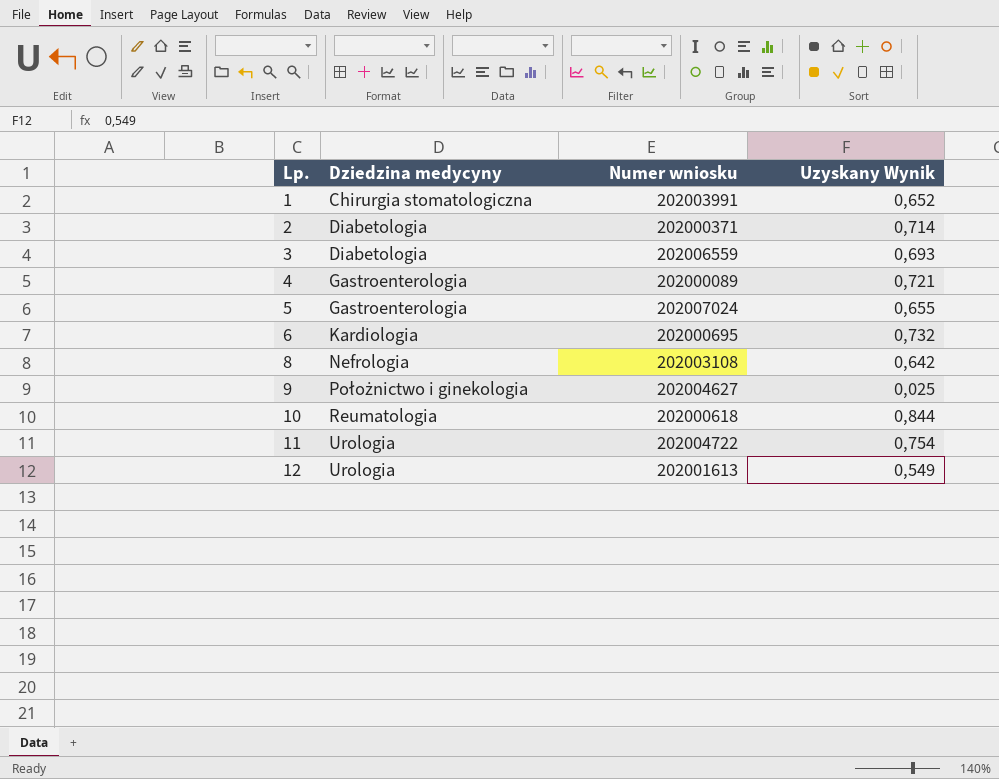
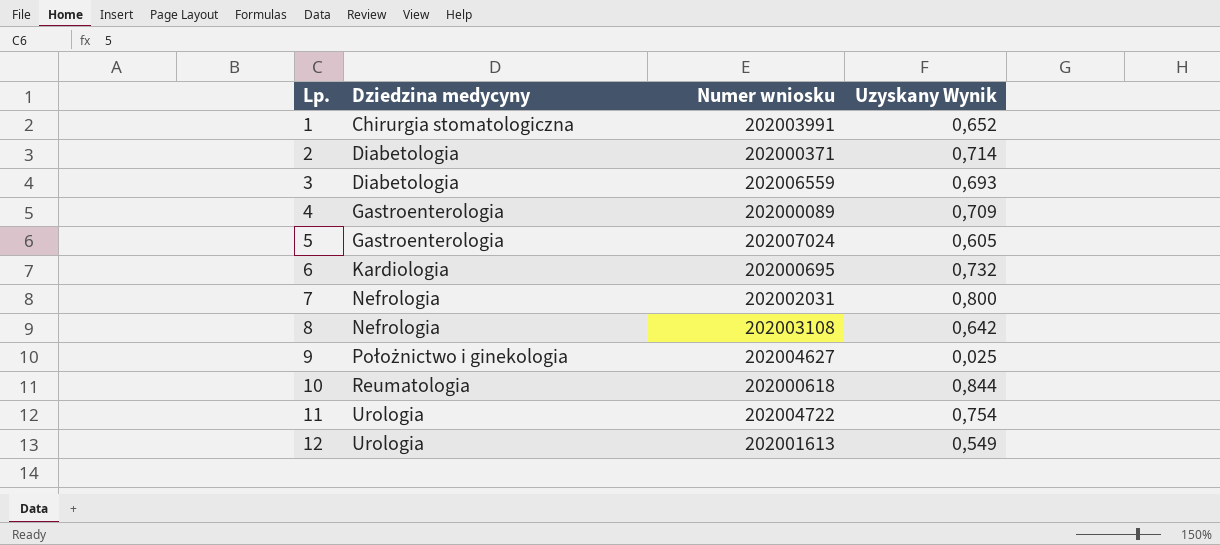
4 | Uzyskany Wynik: 0,721 -> 0,709
5 | Uzyskany Wynik: 0,655 -> 0,605
row 7: none -> Nefrologia | 202002031 | 0,800

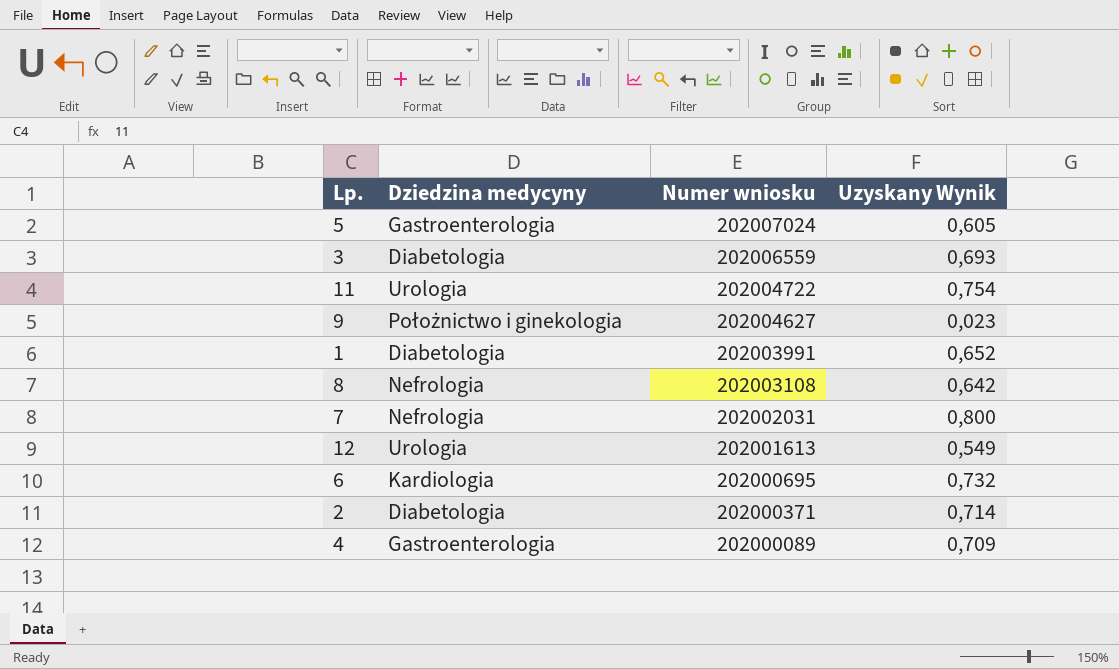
row order: Lp. ascending -> Numer wniosku descending
row 10: Reumatologia | 202000618 | 0,844 -> none
9 | Uzyskany Wynik: 0,025 -> 0,023
1 | Dziedzina medycyny: Chirurgia stomatologiczna -> Diabetologia

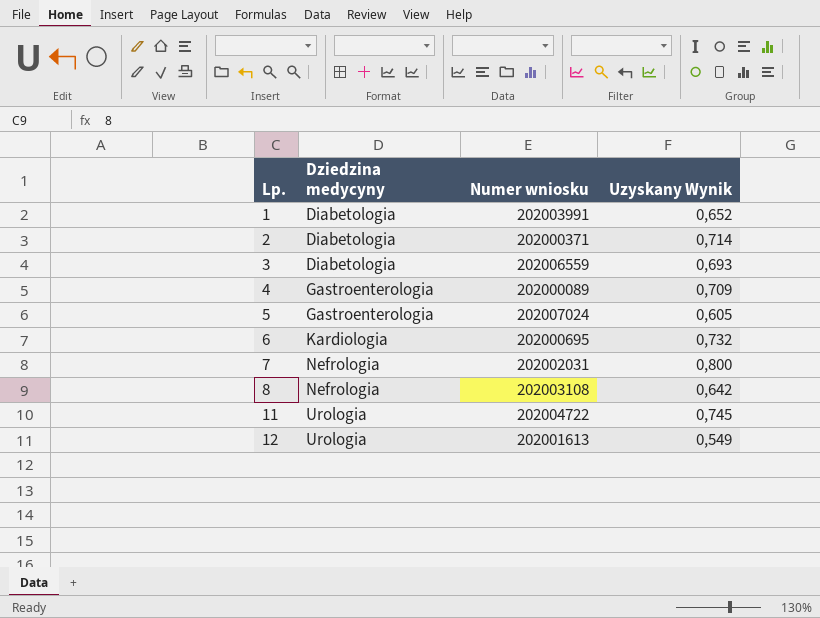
row order: Numer wniosku descending -> Lp. ascending
row 9: Położnictwo i ginekologia | 202004627 | 0,023 -> none
11 | Uzyskany Wynik: 0,754 -> 0,745

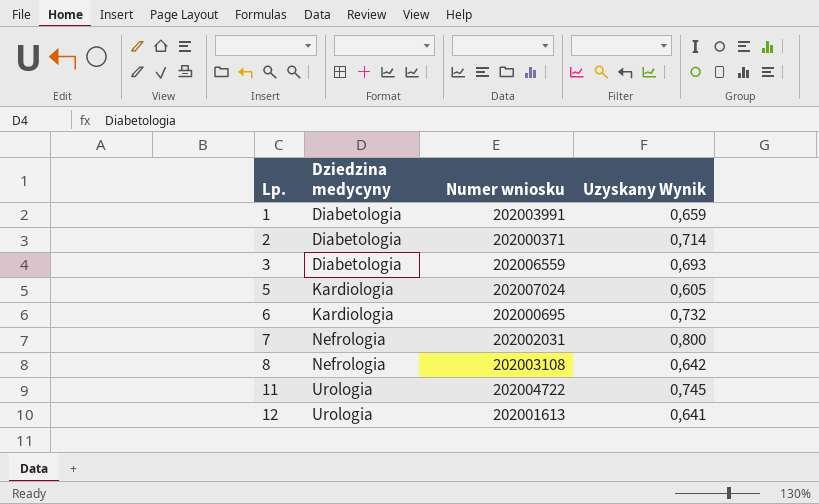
row 4: Gastroenterologia | 202000089 | 0,709 -> none
1 | Uzyskany Wynik: 0,652 -> 0,659
5 | Dziedzina medycyny: Gastroenterologia -> Kardiologia
12 | Uzyskany Wynik: 0,549 -> 0,641

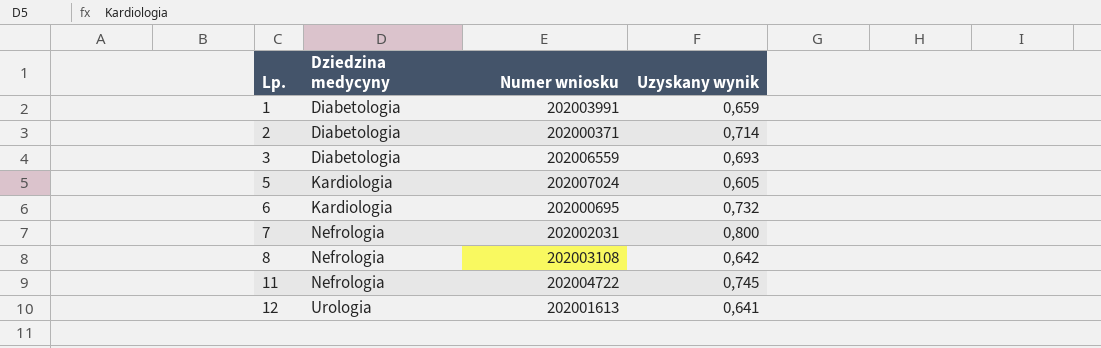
column name: Uzyskany Wynik -> Uzyskany wynik
11 | Dziedzina medycyny: Urologia -> Nefrologia

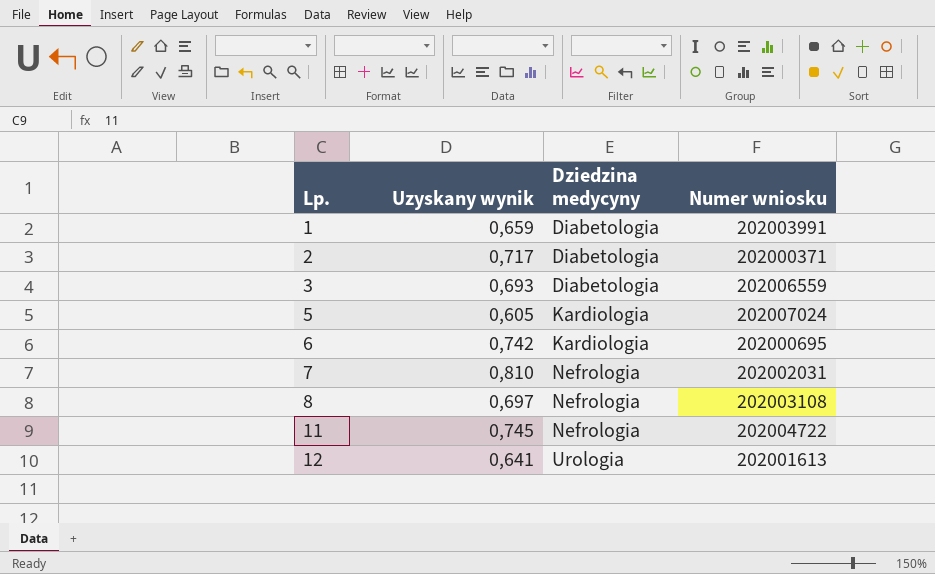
column Uzyskany wynik | position: 4 -> 2
2 | Uzyskany wynik: 0,714 -> 0,717
6 | Uzyskany wynik: 0,732 -> 0,742
7 | Uzyskany wynik: 0,800 -> 0,810
8 | Uzyskany wynik: 0,642 -> 0,697

